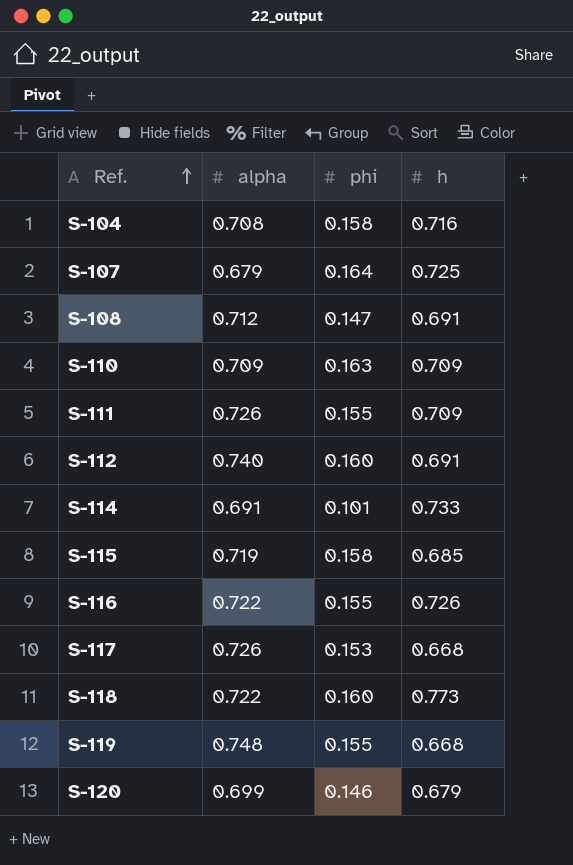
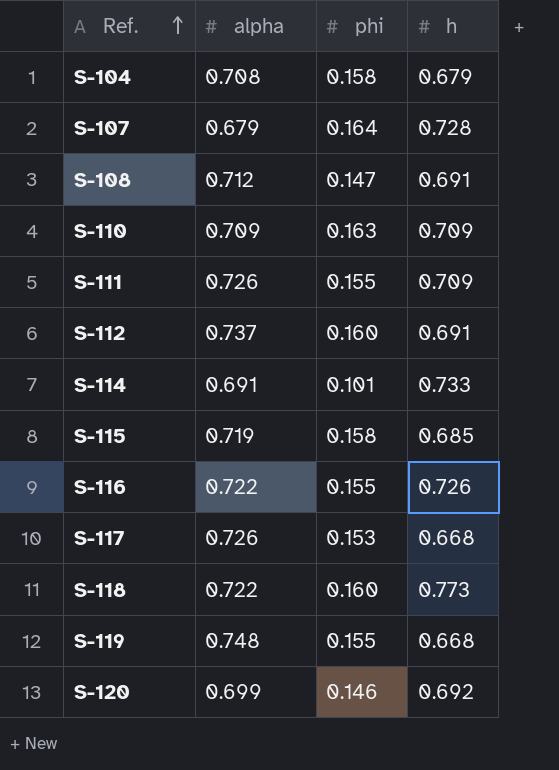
S-104 | h: 0.716 -> 0.679
S-107 | h: 0.725 -> 0.728
S-112 | alpha: 0.740 -> 0.737
S-120 | h: 0.679 -> 0.692

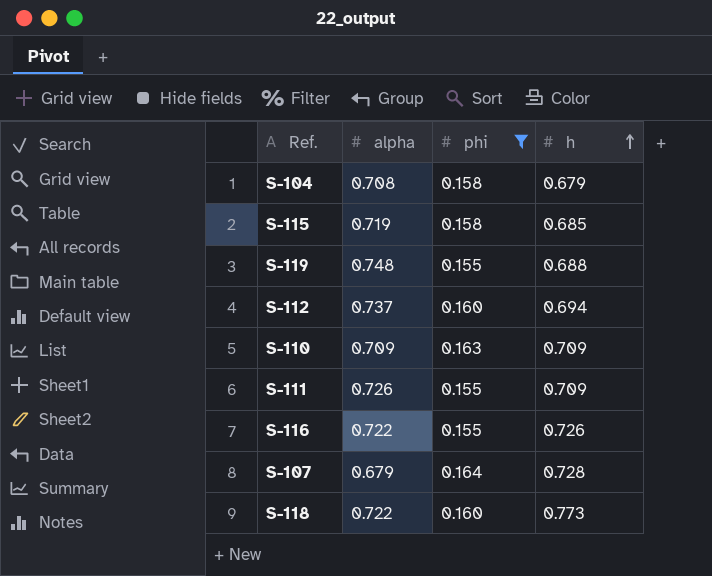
filter: none -> phi >= 0.155
row order: Ref. ascending -> h ascending
S-119 | h: 0.668 -> 0.688
S-112 | h: 0.691 -> 0.694

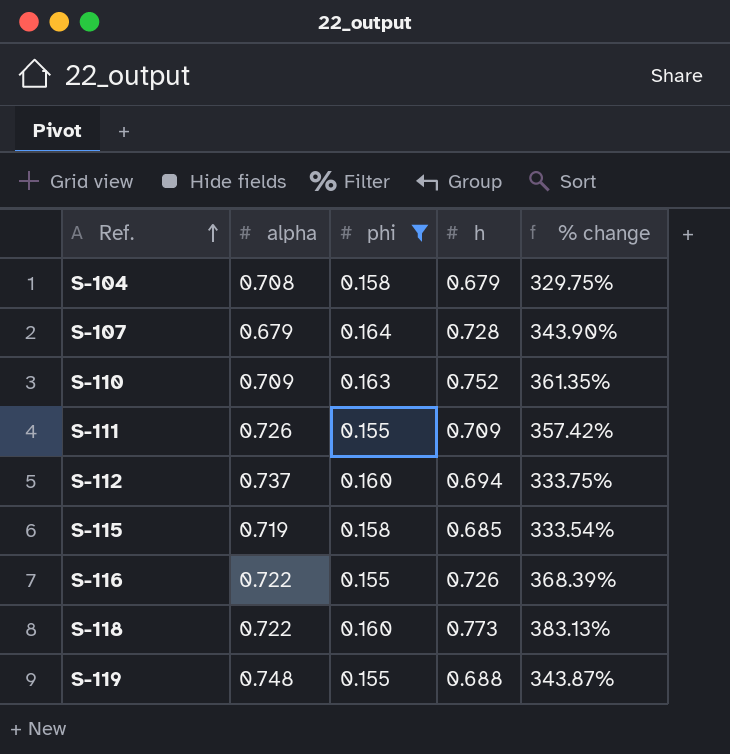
row order: h ascending -> Ref. ascending
column % change | formula: none -> ([h] - [phi]) / [phi]
S-110 | h: 0.709 -> 0.752

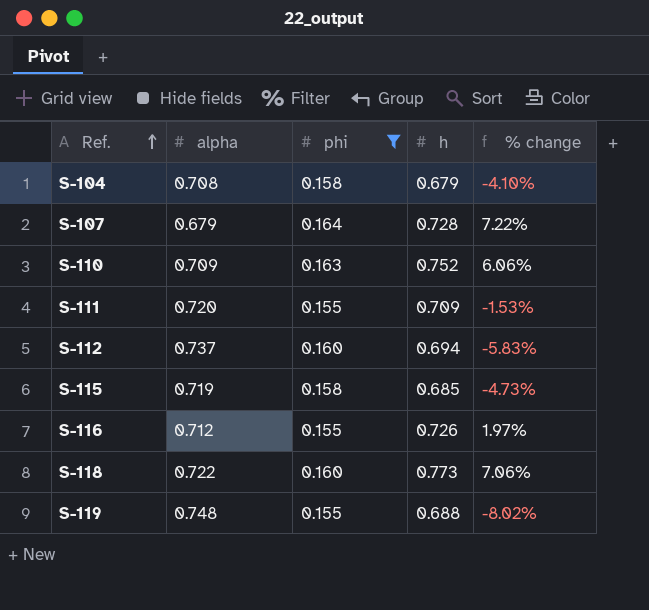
column % change | formula: ([h] - [phi]) / [phi] -> ([h] - [alpha]) / [alpha]
S-111 | alpha: 0.726 -> 0.720
S-116 | alpha: 0.722 -> 0.712

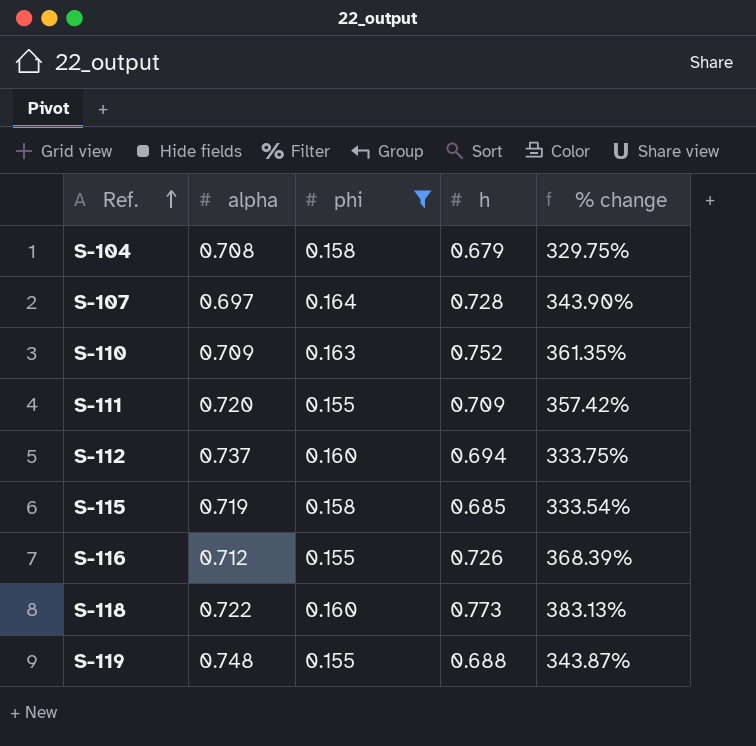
column % change | formula: ([h] - [alpha]) / [alpha] -> ([h] - [phi]) / [phi]
S-107 | alpha: 0.679 -> 0.697

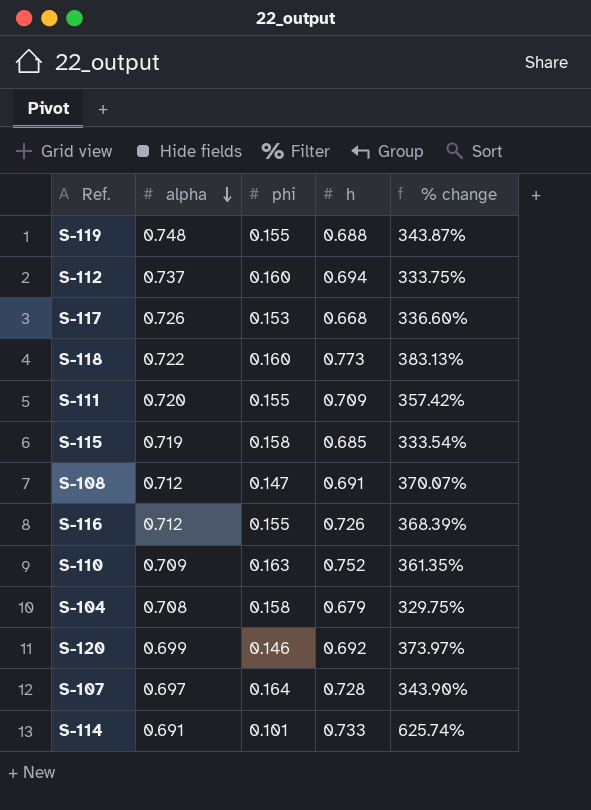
filter: phi >= 0.155 -> none
row order: Ref. ascending -> alpha descending

